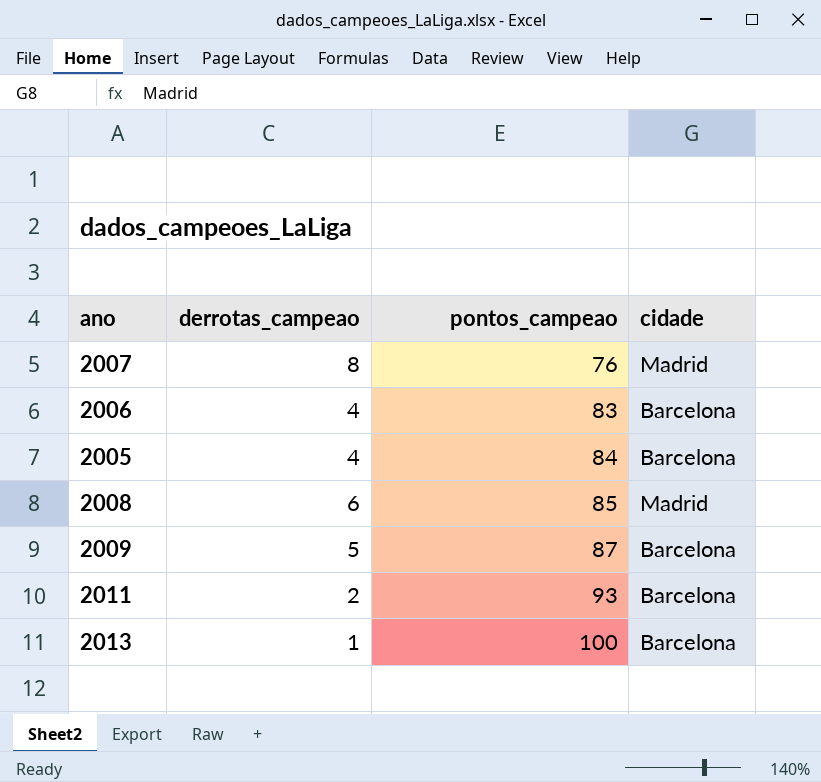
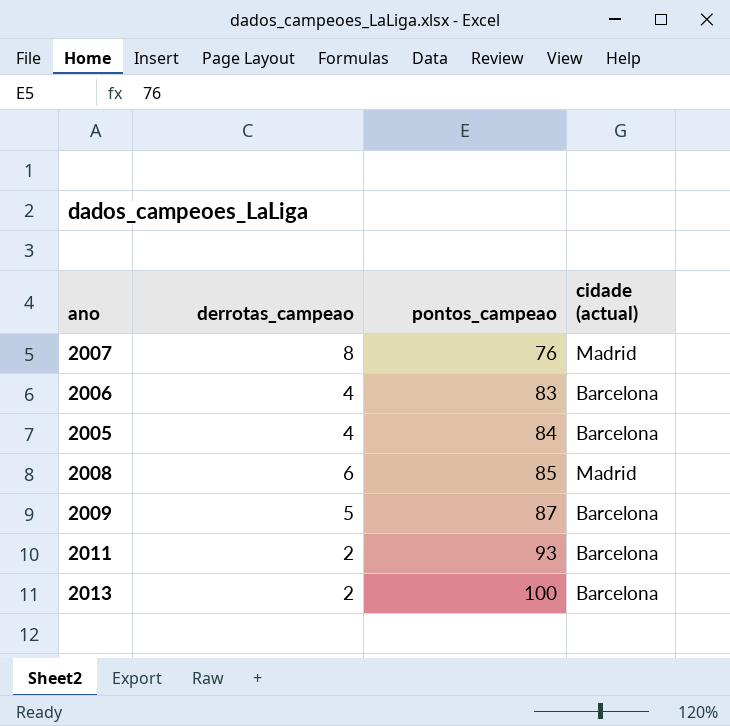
column name: cidade -> cidade (actual)
2013 | derrotas_campeao: 1 -> 2

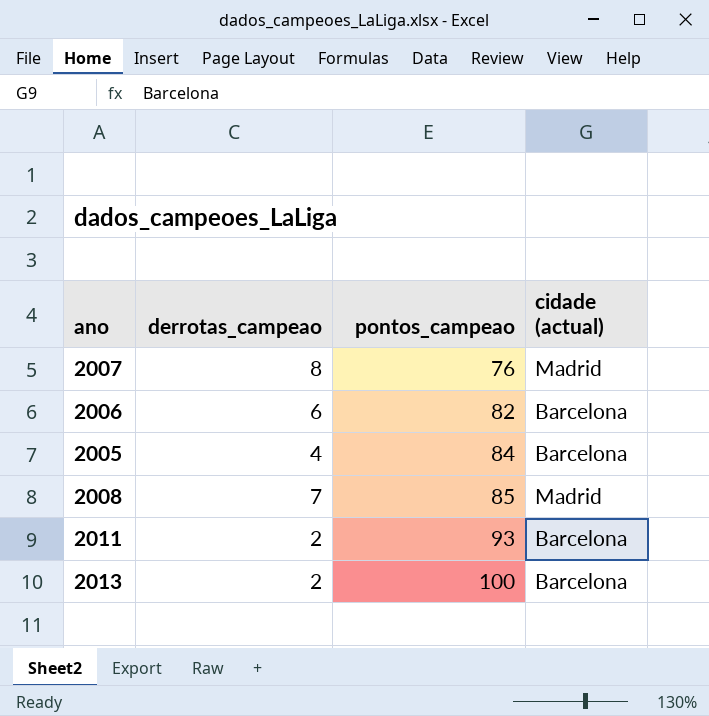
row 2009: 5 | 87 | Barcelona -> none
2006 | derrotas_campeao: 4 -> 6
2006 | pontos_campeao: 83 -> 82
2008 | derrotas_campeao: 6 -> 7

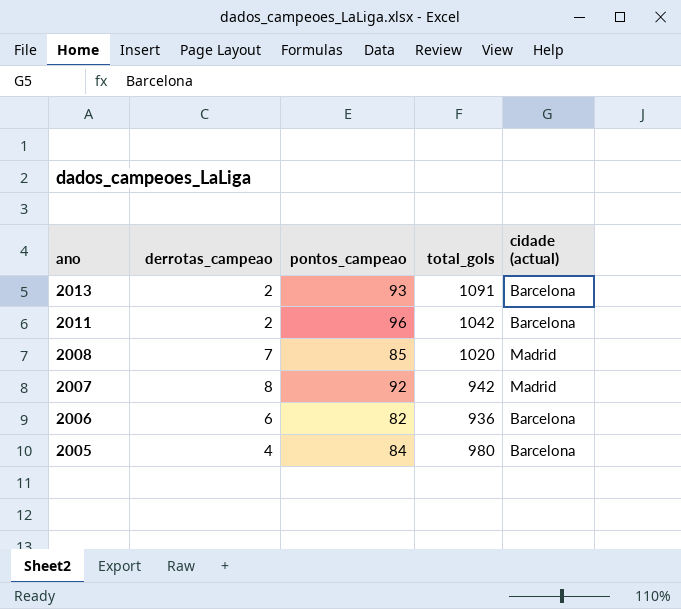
row order: pontos_campeao ascending -> ano descending
column total_gols | position: none -> 4
2013 | pontos_campeao: 100 -> 93
2011 | pontos_campeao: 93 -> 96
2007 | pontos_campeao: 76 -> 92

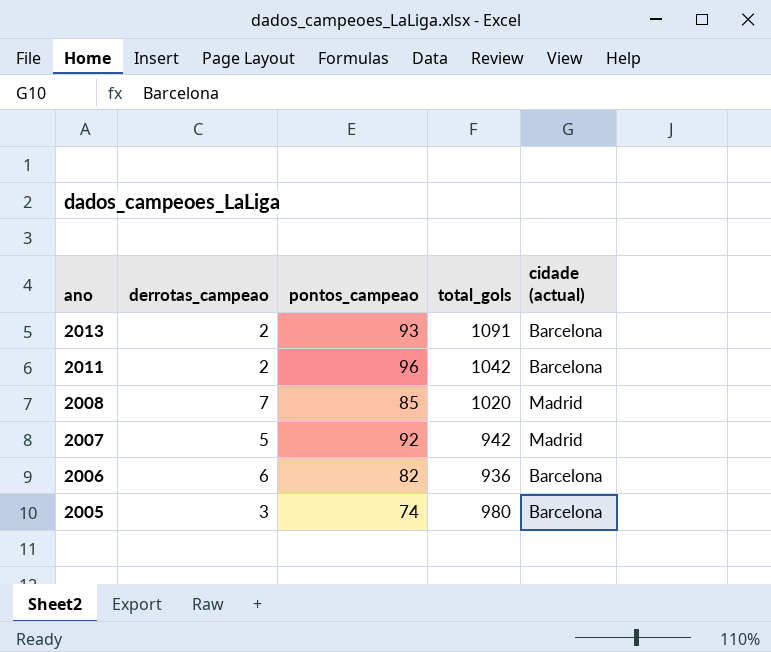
2007 | derrotas_campeao: 8 -> 5
2005 | derrotas_campeao: 4 -> 3
2005 | pontos_campeao: 84 -> 74

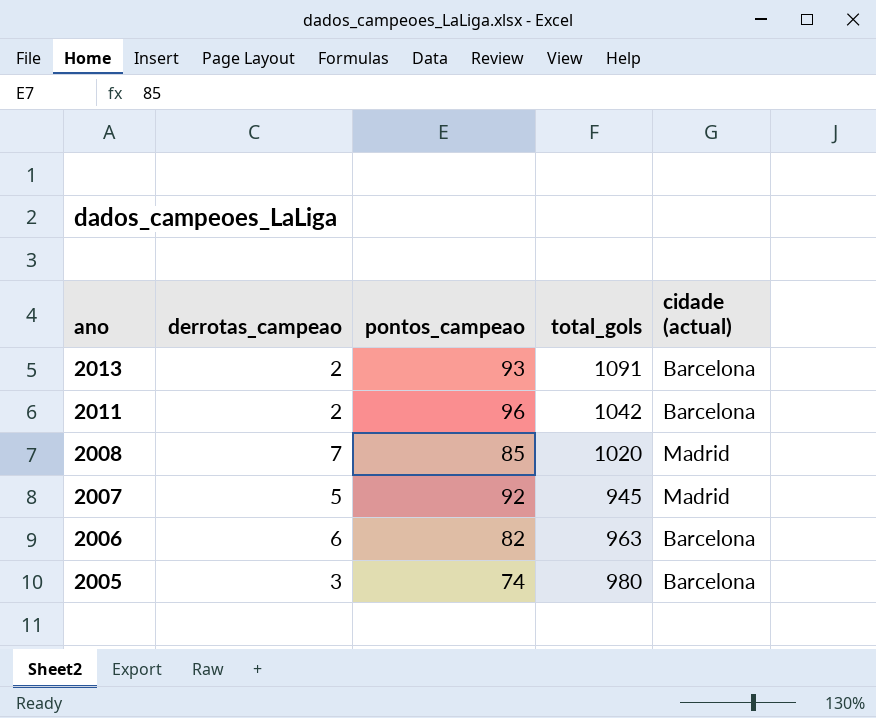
2007 | total_gols: 942 -> 945
2006 | total_gols: 936 -> 963

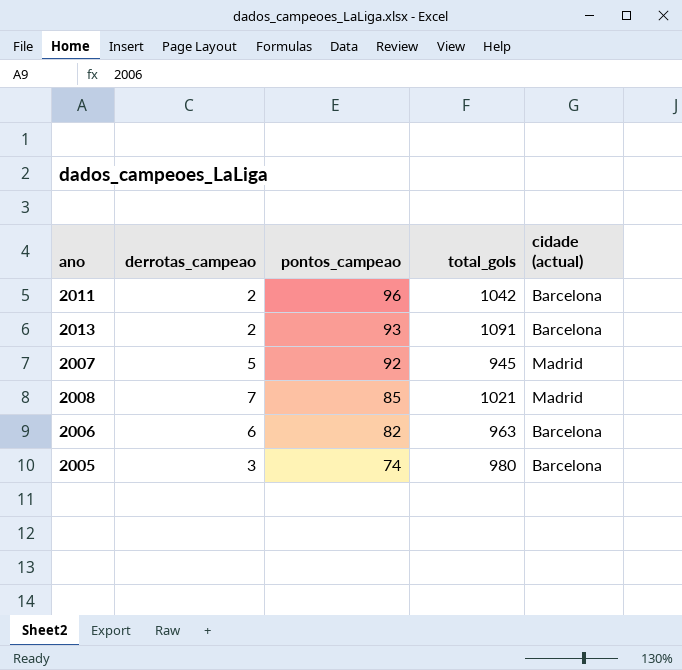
row order: ano descending -> pontos_campeao descending
2008 | total_gols: 1020 -> 1021

